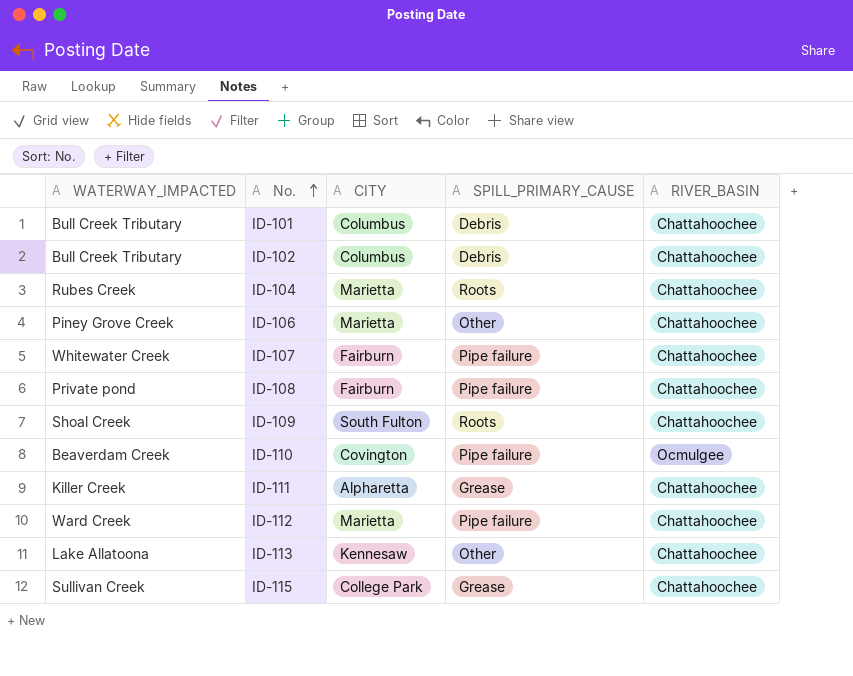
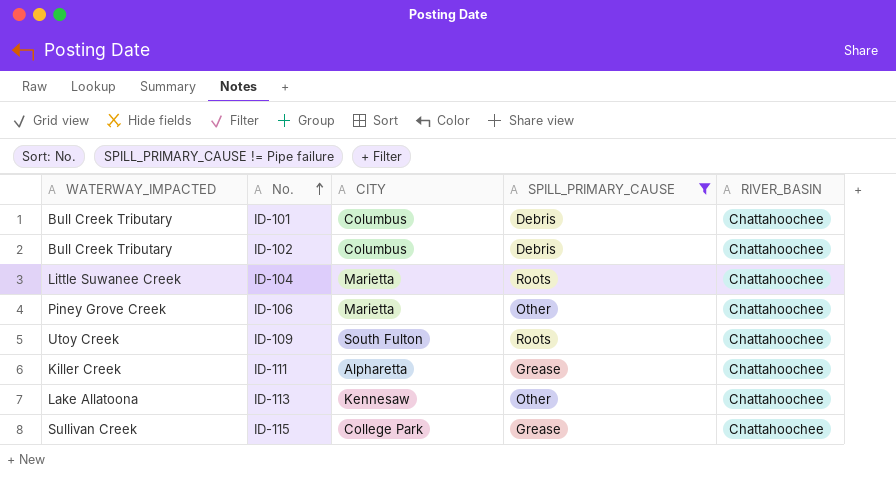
filter: none -> SPILL_PRIMARY_CAUSE != Pipe failure
ID-104 | WATERWAY_IMPACTED: Rubes Creek -> Little Suwanee Creek
ID-109 | WATERWAY_IMPACTED: Shoal Creek -> Utoy Creek

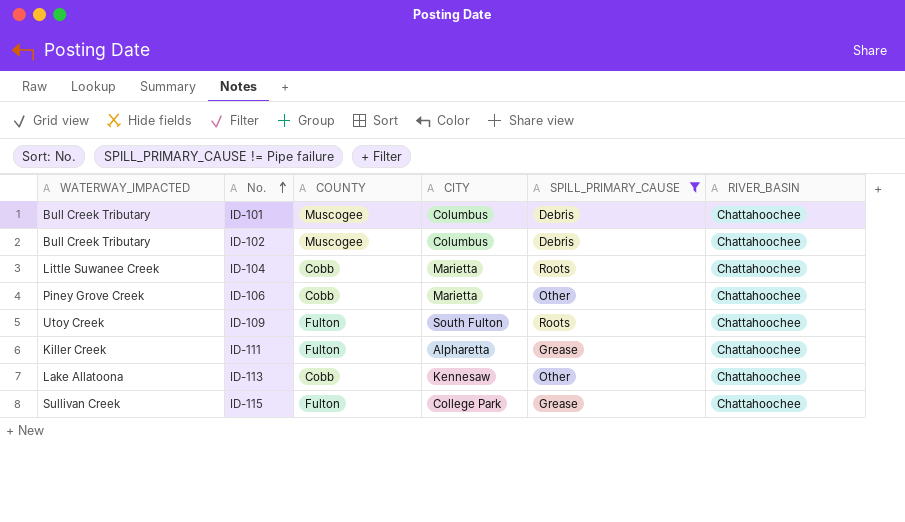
column COUNTY | position: none -> 3

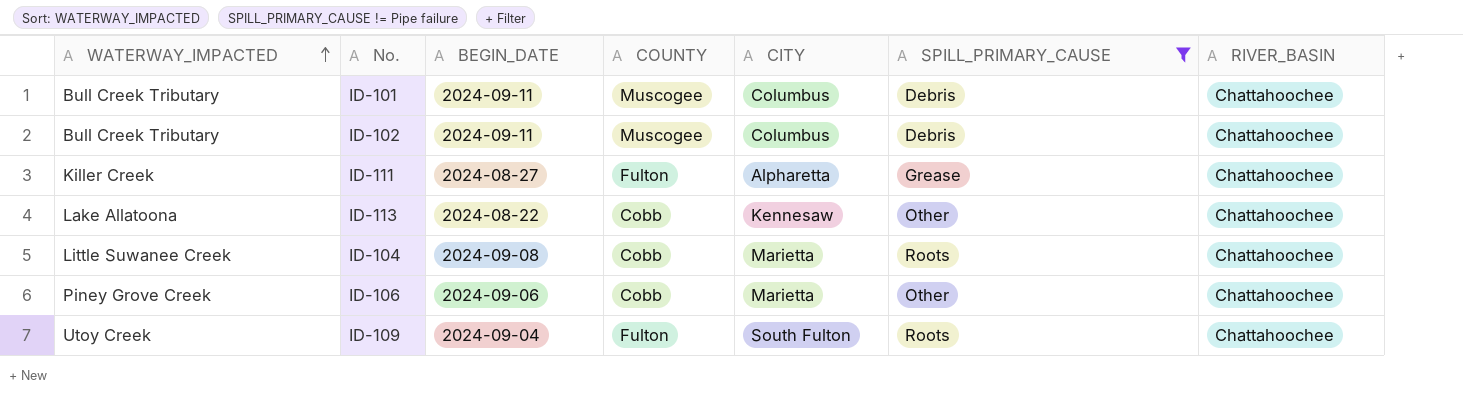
row order: No. ascending -> WATERWAY_IMPACTED ascending
column BEGIN_DATE | position: none -> 3
row ID-115: Sullivan Creek | Fulton | College Park | Grease | Chattahoochee -> none

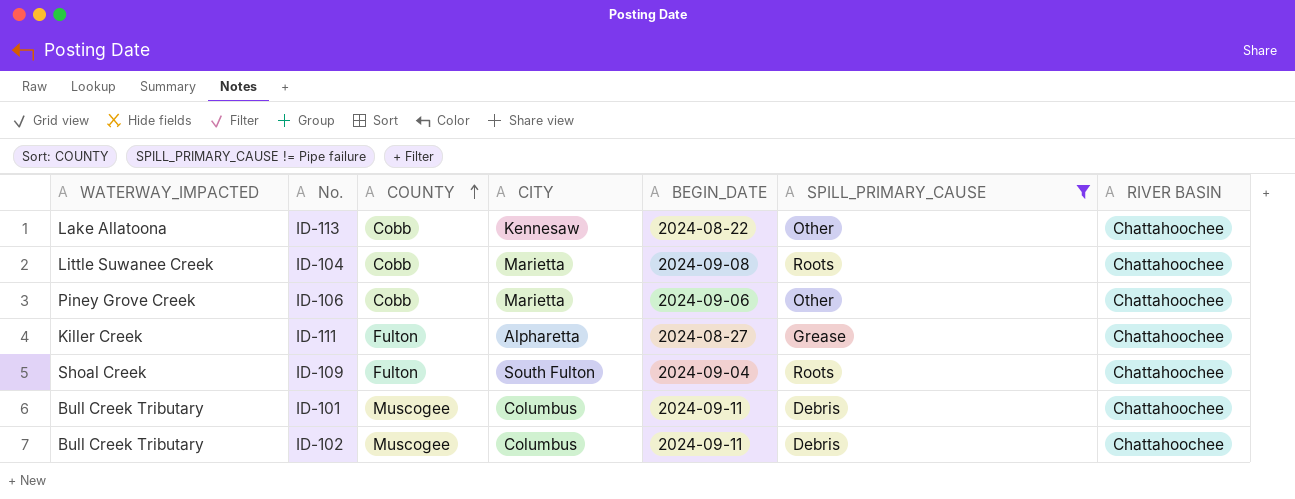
row order: WATERWAY_IMPACTED ascending -> COUNTY ascending
column BEGIN_DATE | position: 3 -> 5
column name: RIVER_BASIN -> RIVER BASIN
ID-109 | WATERWAY_IMPACTED: Utoy Creek -> Shoal Creek

